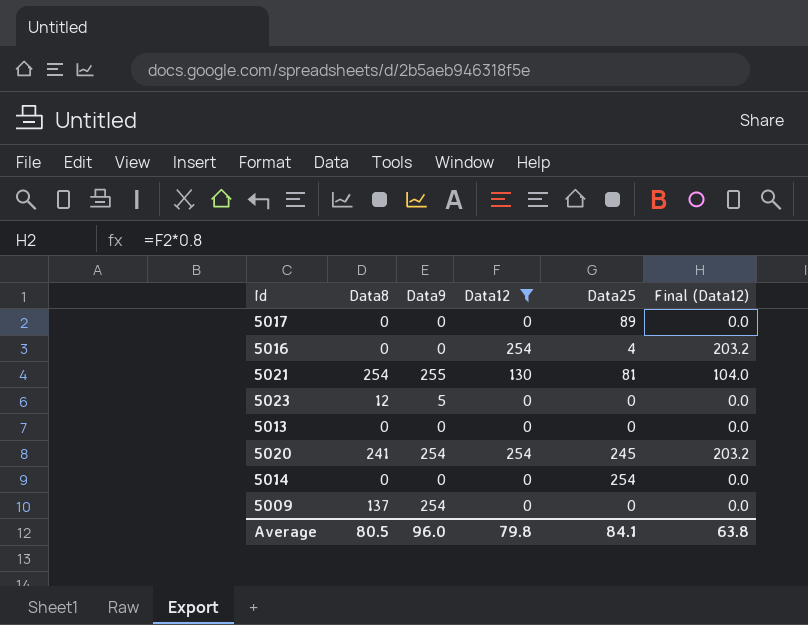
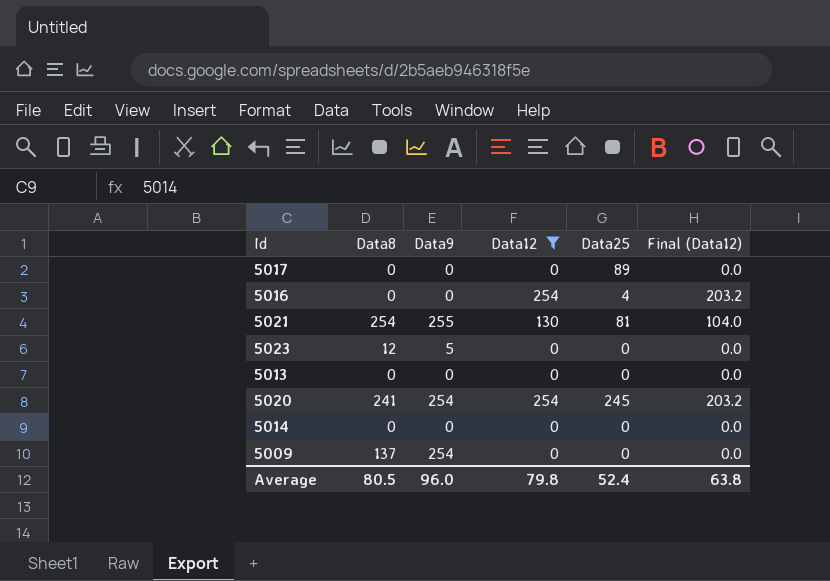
5014 | Data25: 254 -> 0
Average | Data25: 84.1 -> 52.4

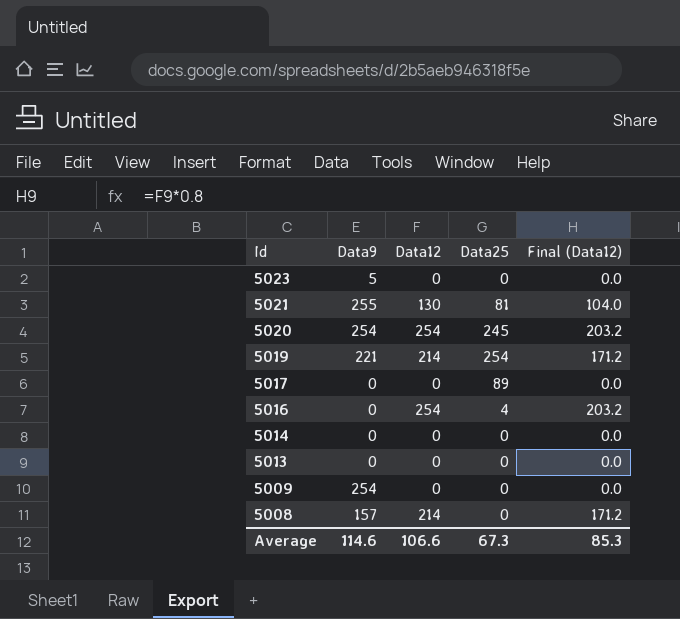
filter: Data12 != 214 -> none
row order: none -> Id descending
column Data8 | position: 2 -> none
Average | Data9: 96.0 -> 114.6
Average | Data12: 79.8 -> 106.6
Average | Data25: 52.4 -> 67.3
Average | Final (Data12): 63.8 -> 85.3

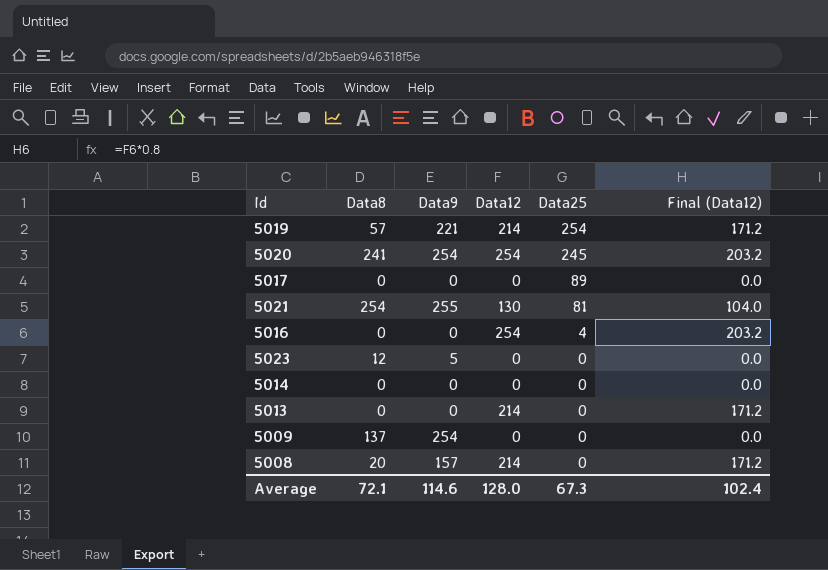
row order: Id descending -> Data25 descending
column Data8 | position: none -> 2
5013 | Data12: 0 -> 214
5013 | Final (Data12): 0.0 -> 171.2
Average | Data12: 106.6 -> 128.0
Average | Final (Data12): 85.3 -> 102.4

